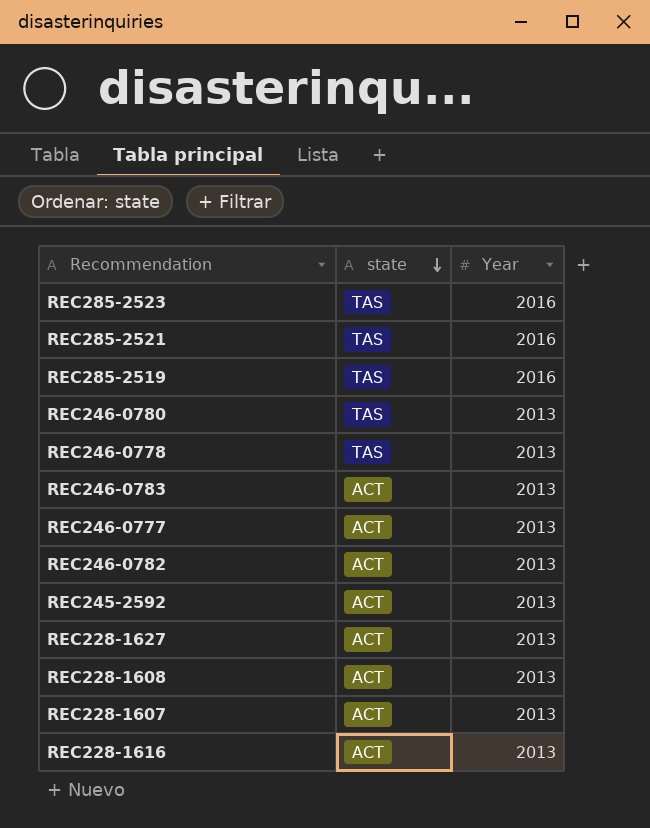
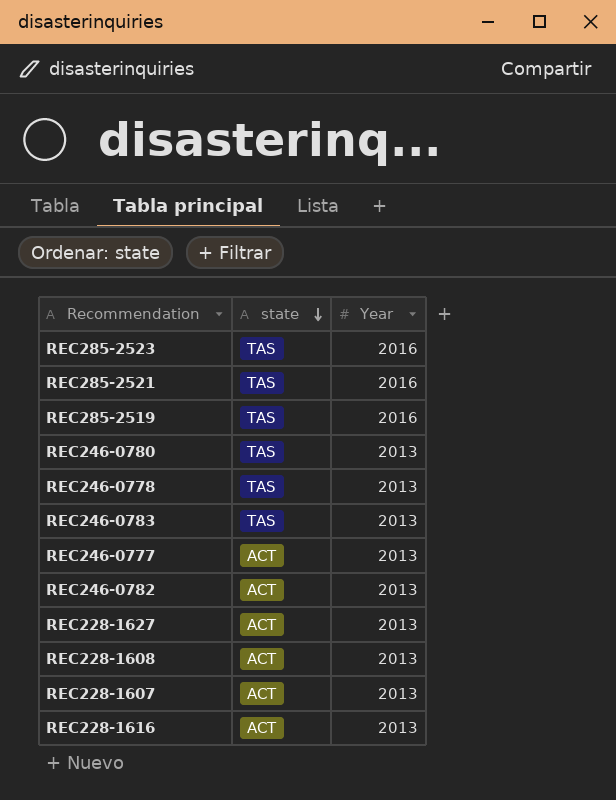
row REC245-2592: ACT | 2013 -> none
REC246-0783 | state: ACT -> TAS

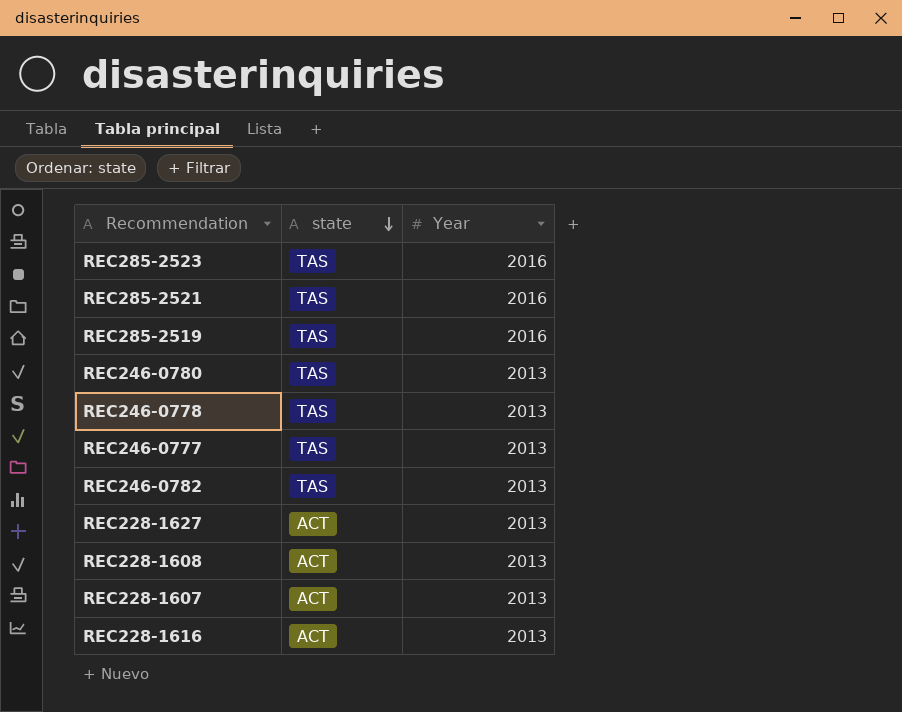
row REC246-0783: TAS | 2013 -> none
REC246-0777 | state: ACT -> TAS
REC246-0782 | state: ACT -> TAS

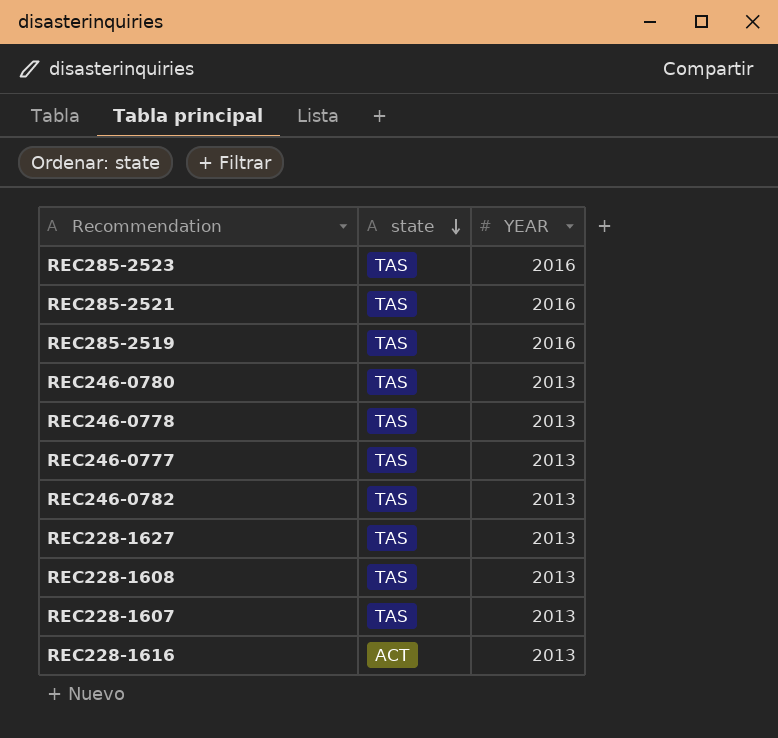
column name: Year -> YEAR
REC228-1627 | state: ACT -> TAS
REC228-1608 | state: ACT -> TAS
REC228-1607 | state: ACT -> TAS

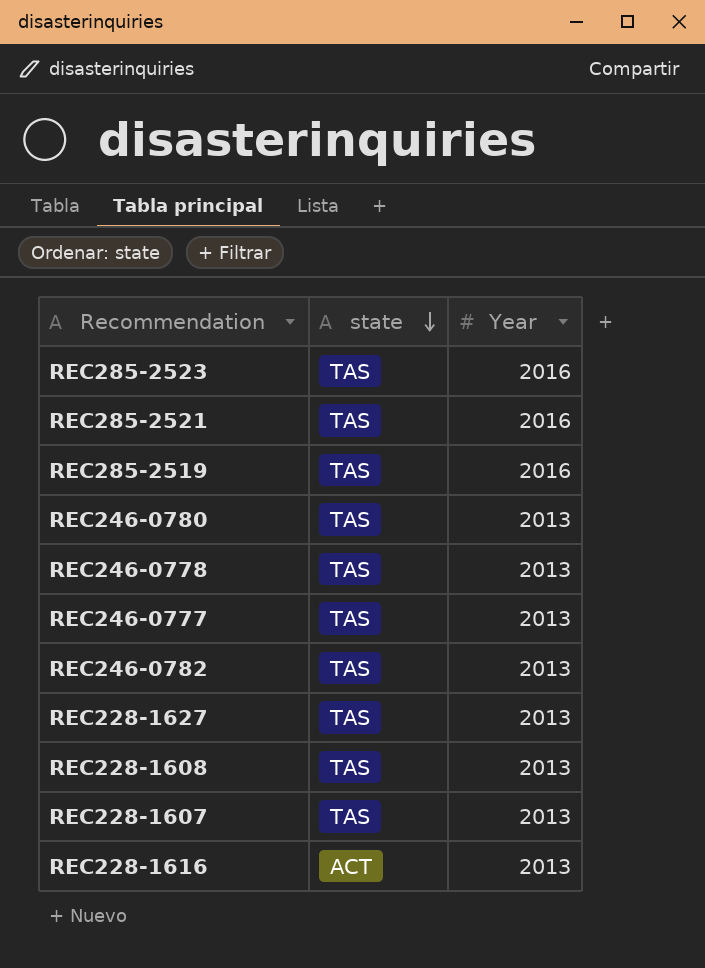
column name: YEAR -> Year

